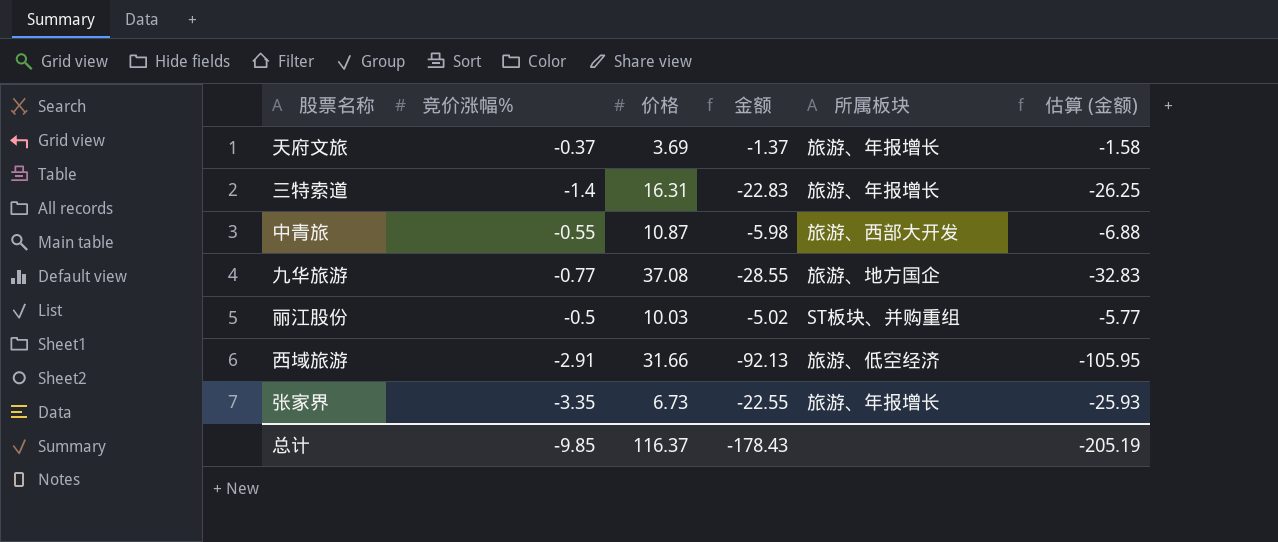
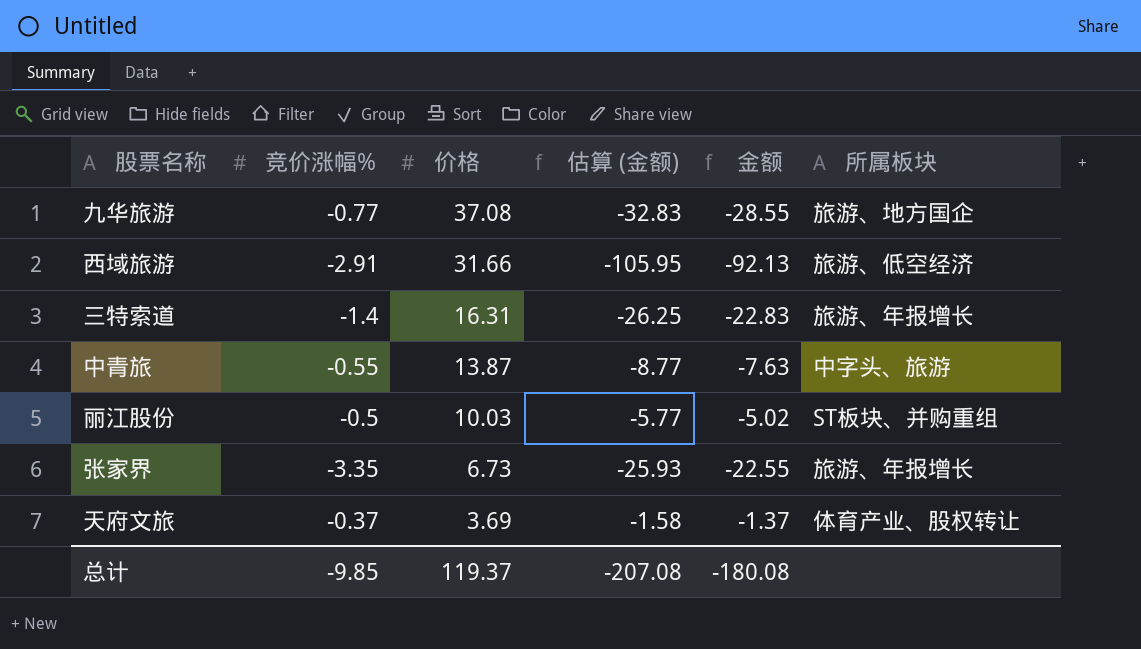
row order: none -> 价格 descending
column 估算 (金额) | position: 6 -> 4
中青旅 | 价格: 10.87 -> 13.87
中青旅 | 估算 (金额): -6.88 -> -8.77
中青旅 | 金额: -5.98 -> -7.63
中青旅 | 所属板块: 旅游、西部大开发 -> 中字头、旅游
天府文旅 | 所属板块: 旅游、年报增长 -> 体育产业、股权转让
总计 | 价格: 116.37 -> 119.37
总计 | 估算 (金额): -205.19 -> -207.08
总计 | 金额: -178.43 -> -180.08

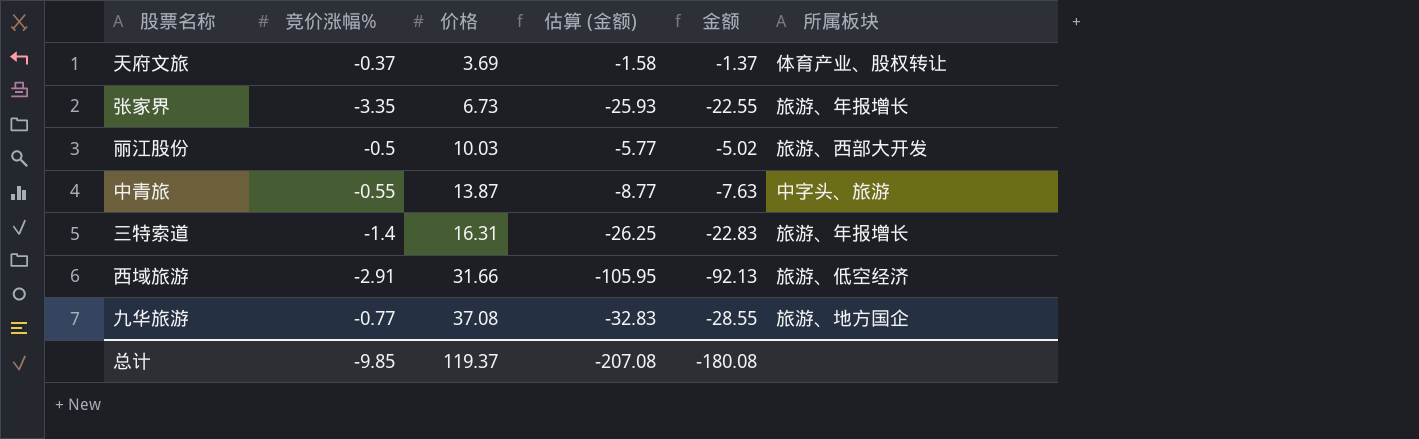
row order: 价格 descending -> 价格 ascending
丽江股份 | 所属板块: ST板块、并购重组 -> 旅游、西部大开发

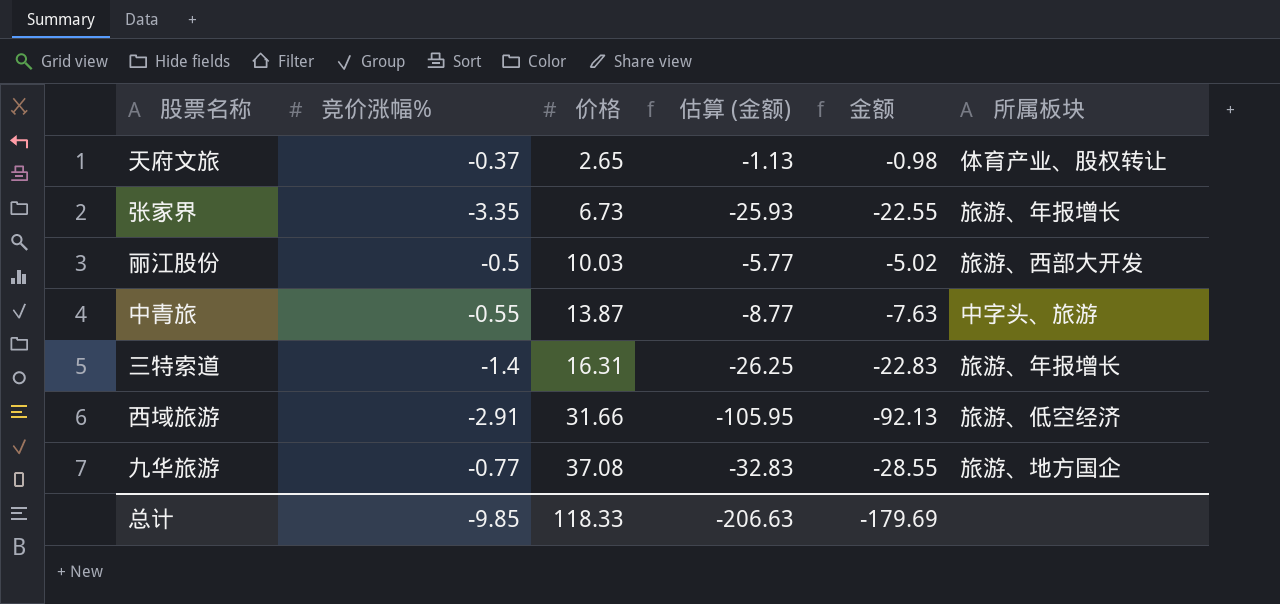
天府文旅 | 价格: 3.69 -> 2.65
天府文旅 | 估算 (金额): -1.58 -> -1.13
天府文旅 | 金额: -1.37 -> -0.98
总计 | 价格: 119.37 -> 118.33
总计 | 估算 (金额): -207.08 -> -206.63
总计 | 金额: -180.08 -> -179.69

